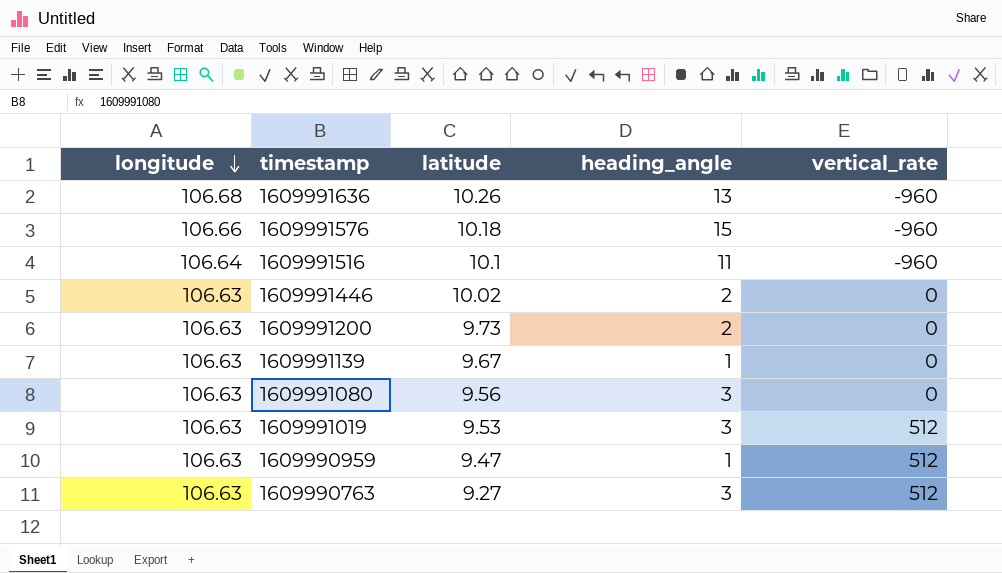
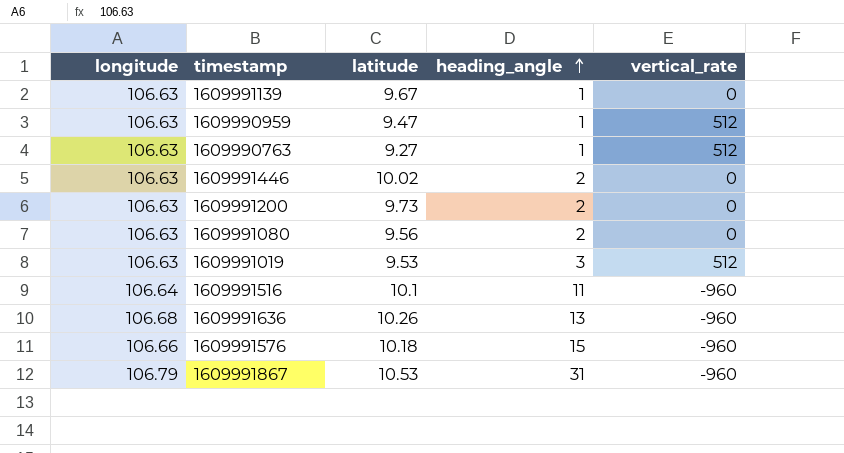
row order: longitude descending -> heading_angle ascending
1609990763 | heading_angle: 3 -> 1
1609991080 | heading_angle: 3 -> 2
row 1609991867: none -> 106.79 | 10.53 | 31 | -960

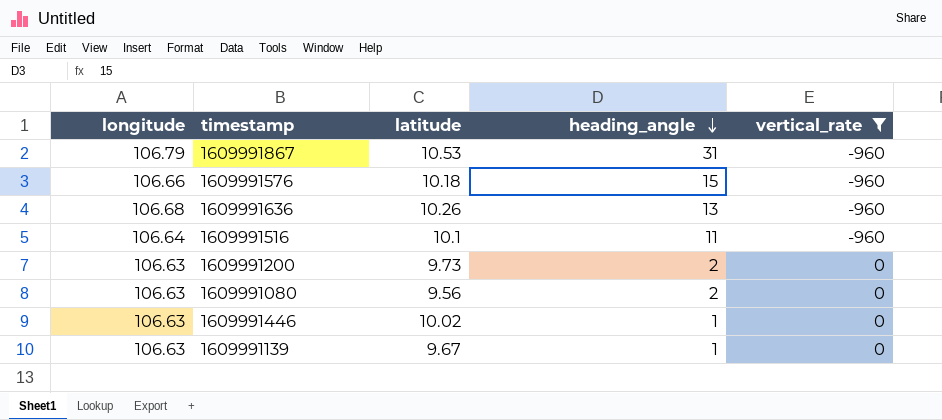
filter: none -> vertical_rate != 512
row order: heading_angle ascending -> heading_angle descending
1609991446 | heading_angle: 2 -> 1

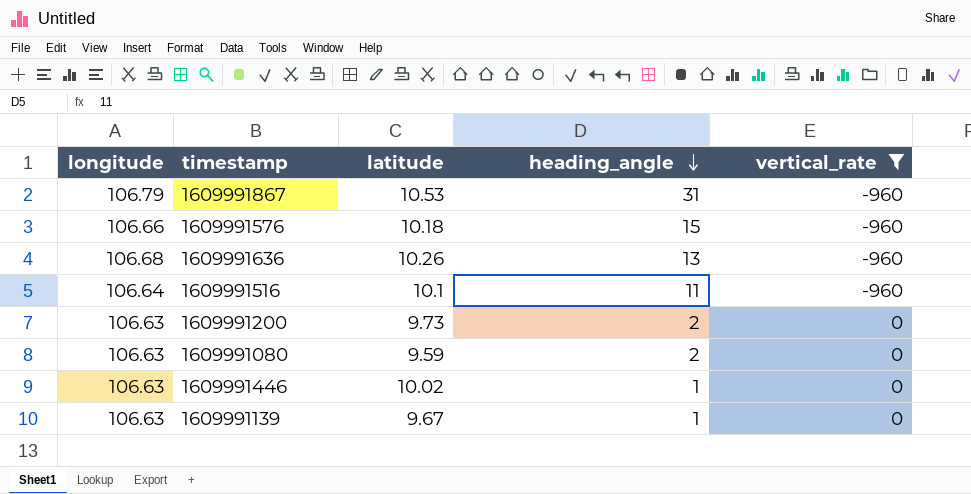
1609991080 | latitude: 9.56 -> 9.59

